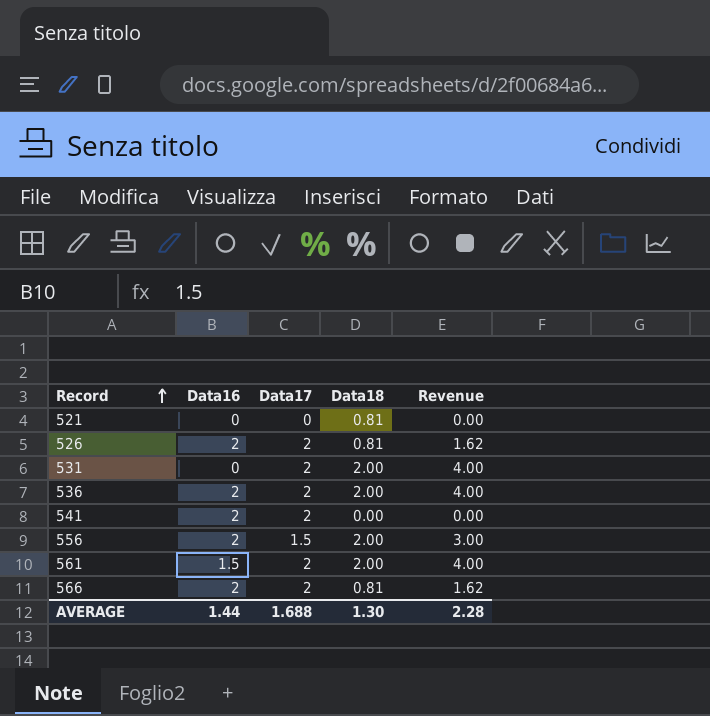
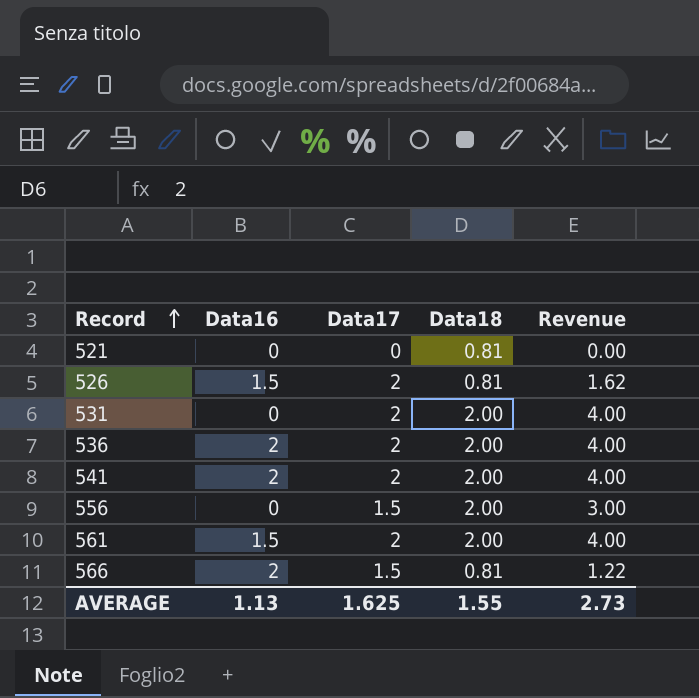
526 | Data16: 2 -> 1.5
541 | Data18: 0.00 -> 2.00
541 | Revenue: 0.00 -> 4.00
556 | Data16: 2 -> 0
566 | Data17: 2 -> 1.5
566 | Revenue: 1.62 -> 1.22
AVERAGE | Data16: 1.44 -> 1.13
AVERAGE | Data17: 1.688 -> 1.625
AVERAGE | Data18: 1.30 -> 1.55
AVERAGE | Revenue: 2.28 -> 2.73

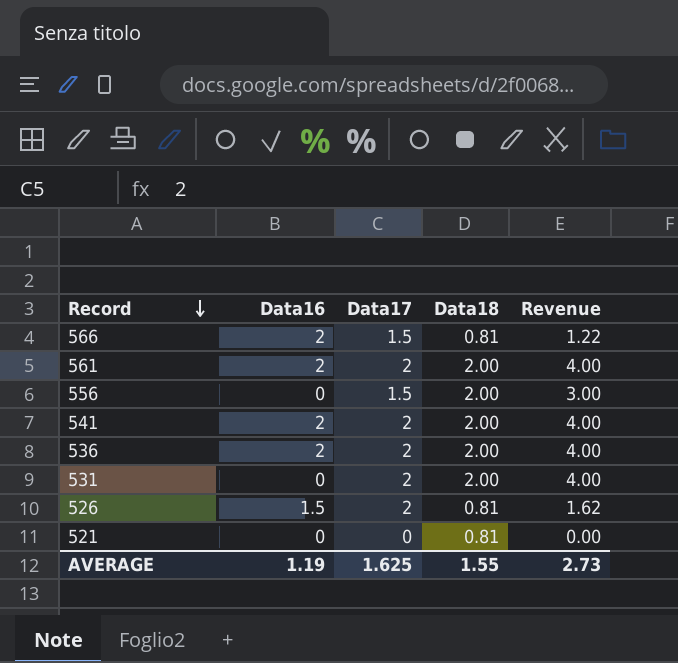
row order: Record ascending -> Record descending
561 | Data16: 1.5 -> 2
AVERAGE | Data16: 1.13 -> 1.19

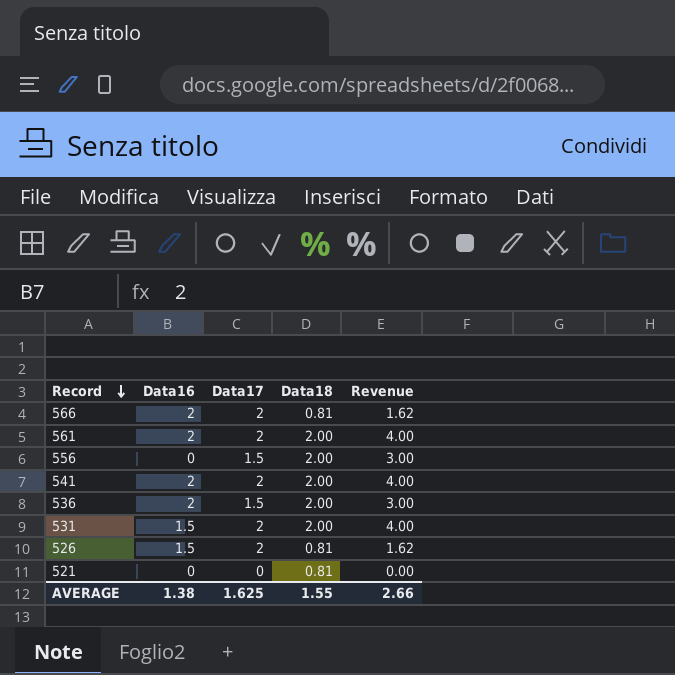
566 | Data17: 1.5 -> 2
566 | Revenue: 1.22 -> 1.62
536 | Data17: 2 -> 1.5
536 | Revenue: 4.00 -> 3.00
531 | Data16: 0 -> 1.5
AVERAGE | Data16: 1.19 -> 1.38
AVERAGE | Revenue: 2.73 -> 2.66

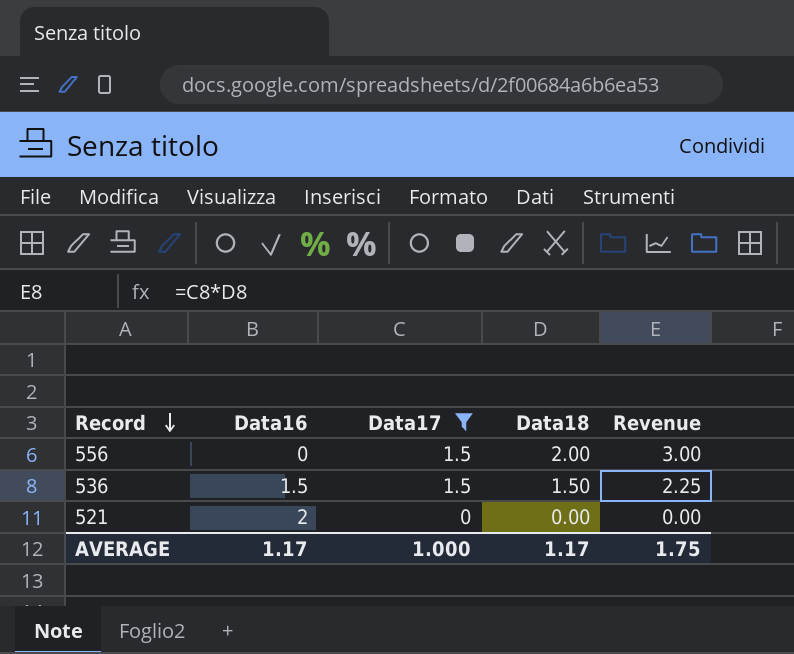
filter: none -> Data17 != 2
536 | Data16: 2 -> 1.5
536 | Data18: 2.00 -> 1.50
536 | Revenue: 3.00 -> 2.25
521 | Data16: 0 -> 2
521 | Data18: 0.81 -> 0.00
AVERAGE | Data16: 1.38 -> 1.17
AVERAGE | Data17: 1.625 -> 1.000
AVERAGE | Data18: 1.55 -> 1.17
AVERAGE | Revenue: 2.66 -> 1.75

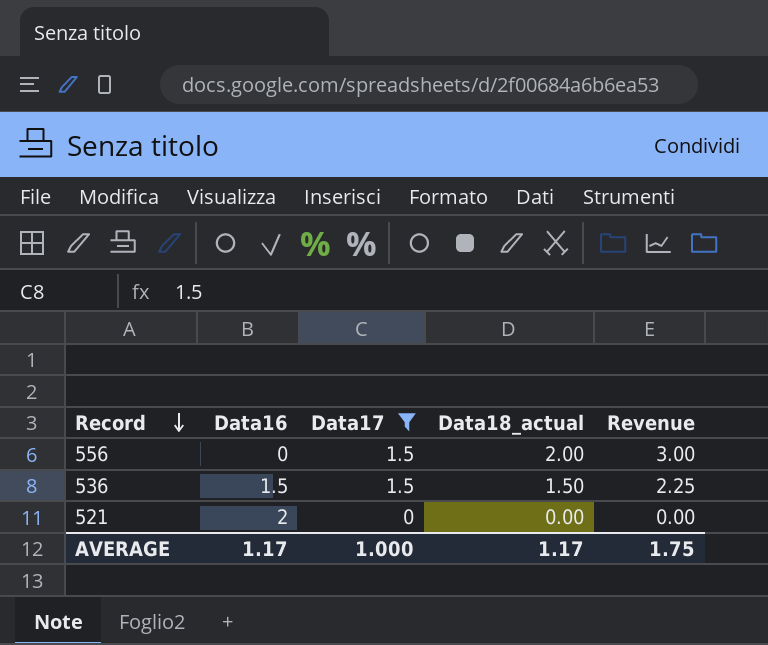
column name: Data18 -> Data18_actual

